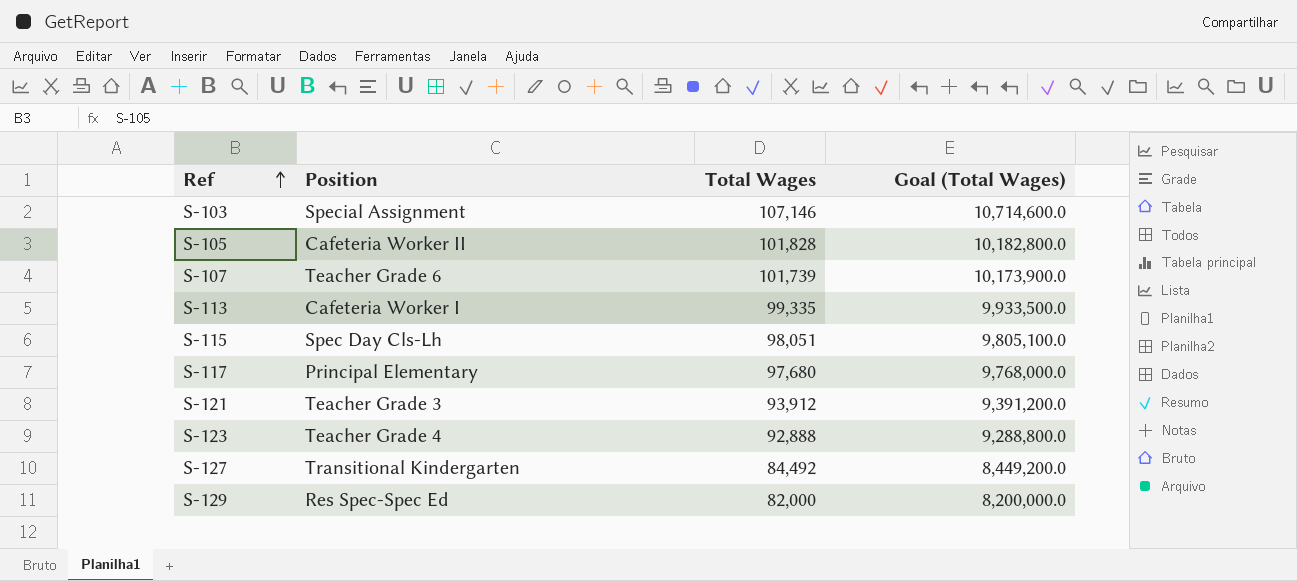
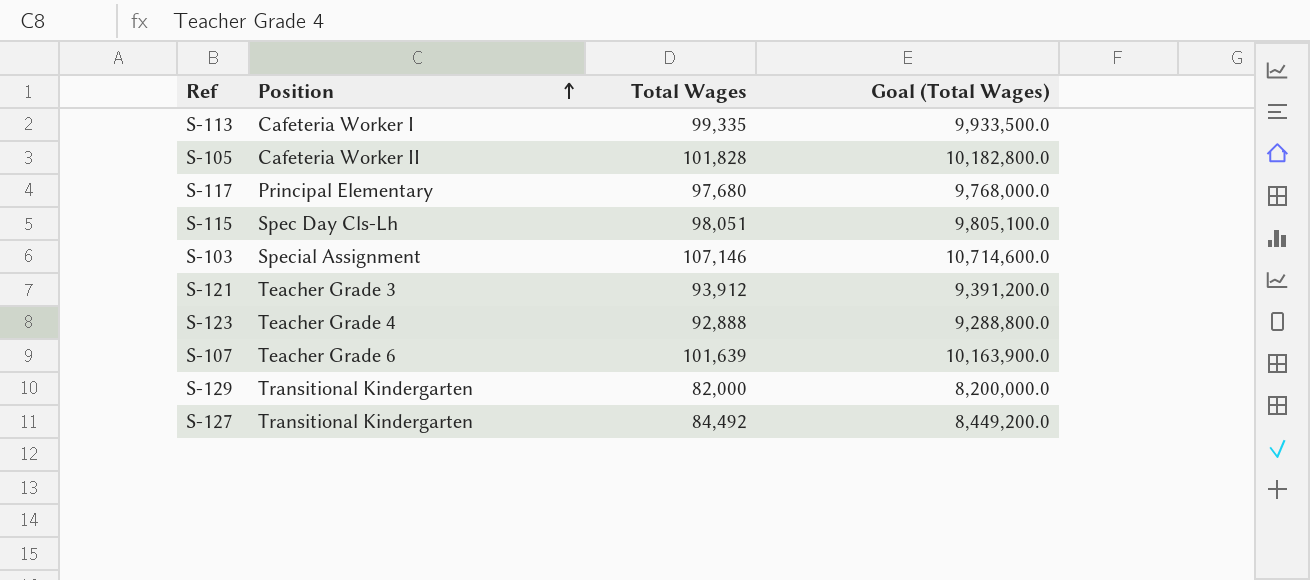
row order: Ref ascending -> Position ascending
S-107 | Total Wages: 101,739 -> 101,639
S-107 | Goal (Total Wages): 10,173,900.0 -> 10,163,900.0
S-129 | Position: Res Spec-Spec Ed -> Transitional Kindergarten

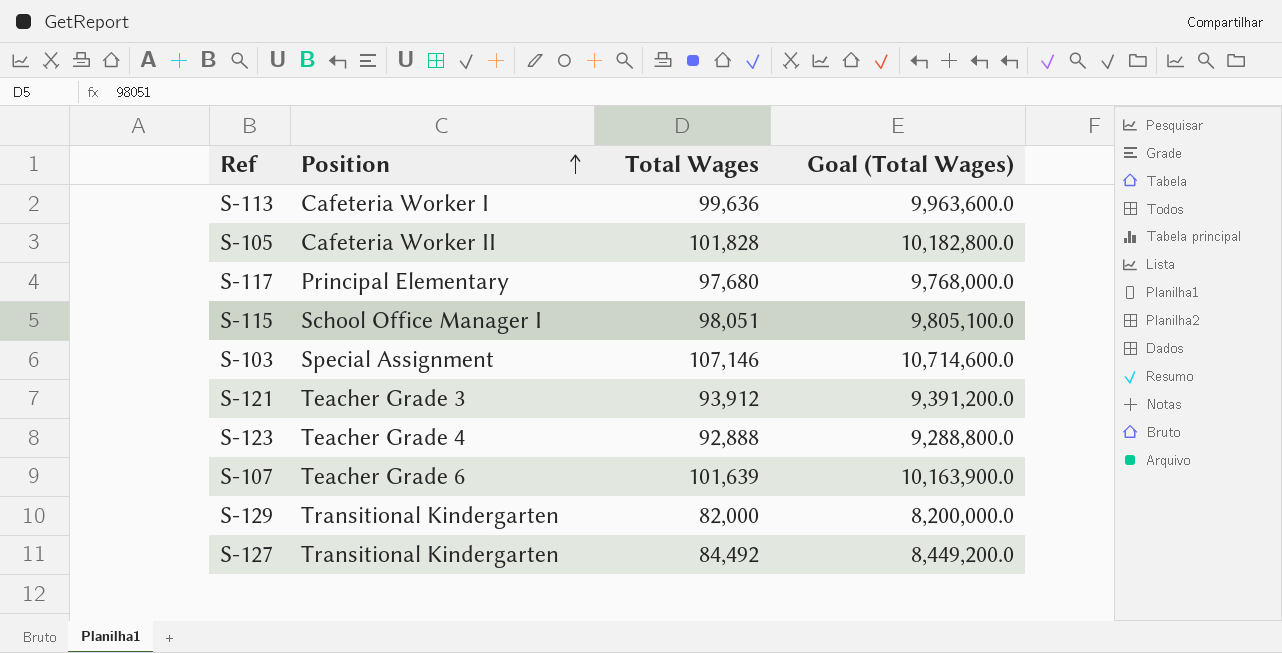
S-113 | Total Wages: 99,335 -> 99,636
S-113 | Goal (Total Wages): 9,933,500.0 -> 9,963,600.0
S-115 | Position: Spec Day Cls-Lh -> School Office Manager I

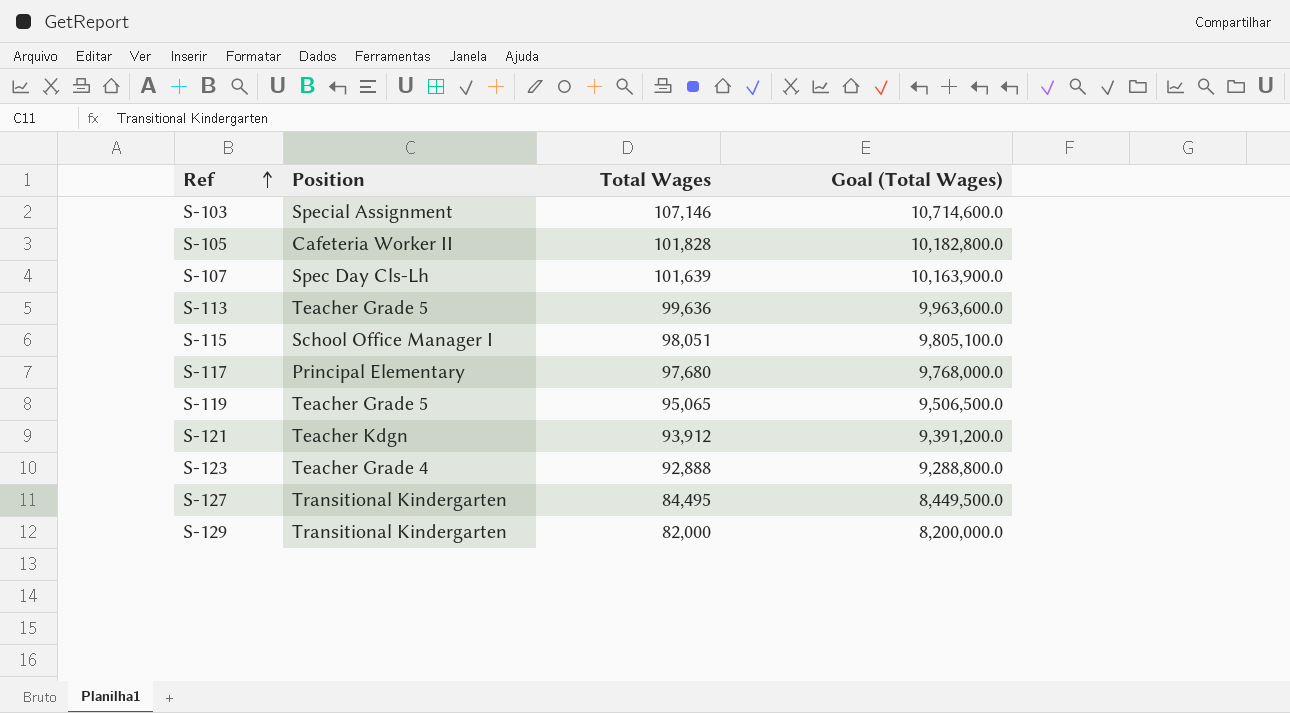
row order: Position ascending -> Ref ascending
S-107 | Position: Teacher Grade 6 -> Spec Day Cls-Lh
S-113 | Position: Cafeteria Worker I -> Teacher Grade 5
row S-119: none -> Teacher Grade 5 | 95,065 | 9,506,500.0
S-121 | Position: Teacher Grade 3 -> Teacher Kdgn
S-127 | Total Wages: 84,492 -> 84,495
S-127 | Goal (Total Wages): 8,449,200.0 -> 8,449,500.0

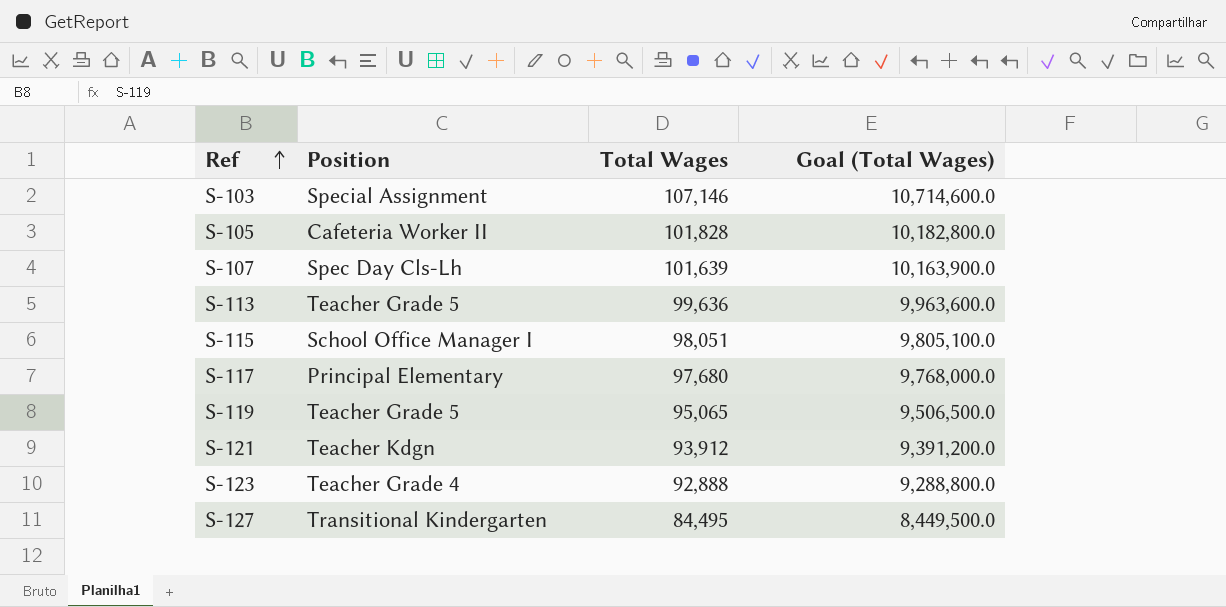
row S-129: Transitional Kindergarten | 82,000 | 8,200,000.0 -> none

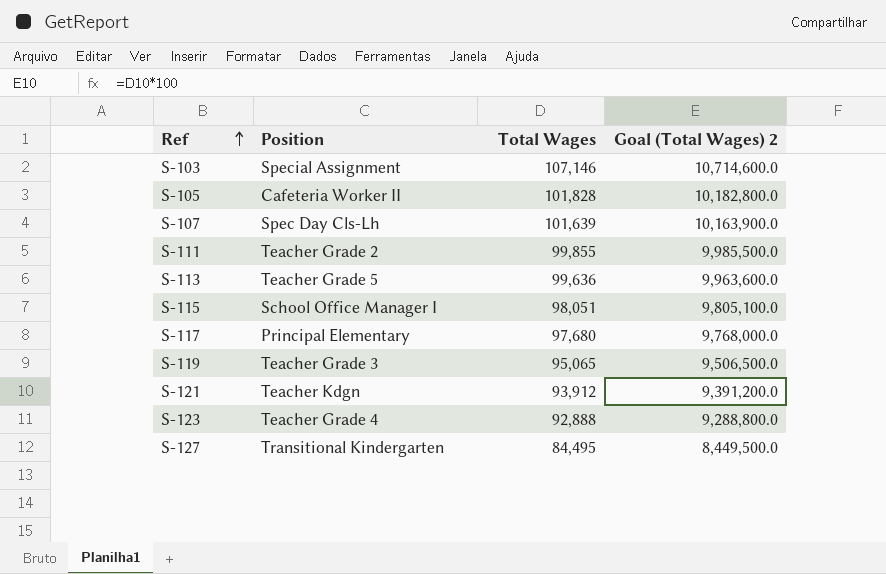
column name: Goal (Total Wages) -> Goal (Total Wages) 2
row S-111: none -> Teacher Grade 2 | 99,855 | 9,985,500.0
S-119 | Position: Teacher Grade 5 -> Teacher Grade 3

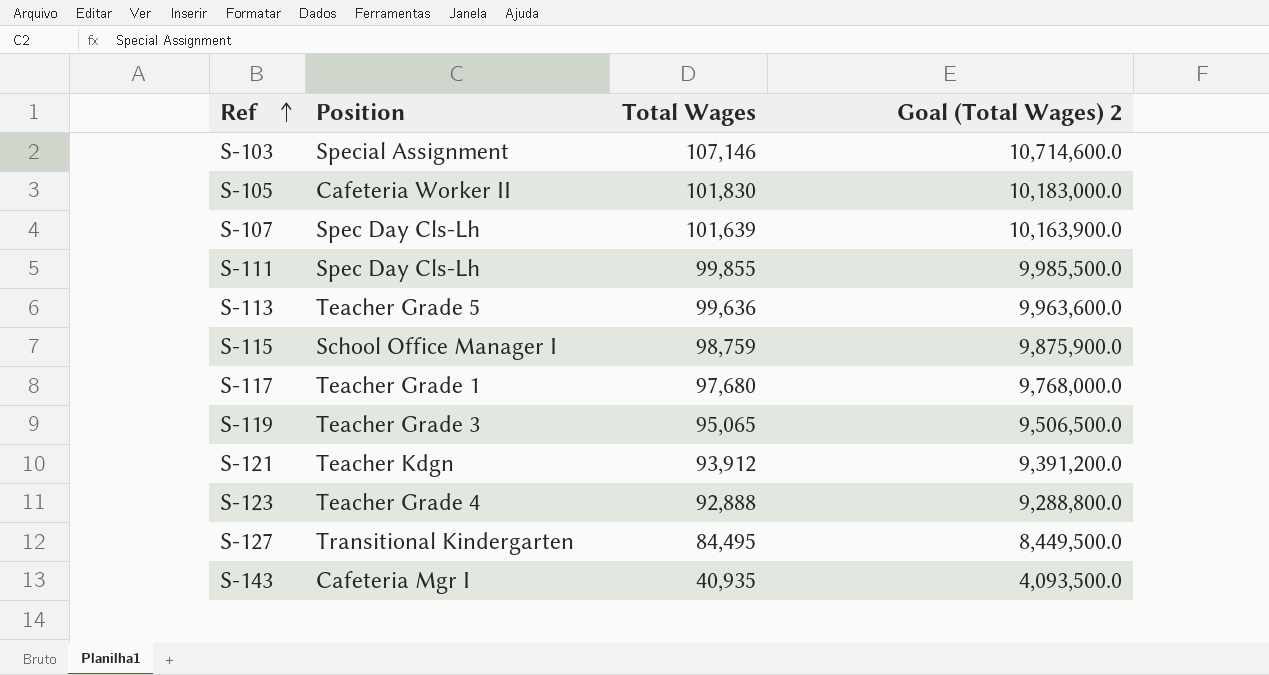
S-105 | Total Wages: 101,828 -> 101,830
S-105 | Goal (Total Wages) 2: 10,182,800.0 -> 10,183,000.0
S-111 | Position: Teacher Grade 2 -> Spec Day Cls-Lh
S-115 | Total Wages: 98,051 -> 98,759
S-115 | Goal (Total Wages) 2: 9,805,100.0 -> 9,875,900.0
S-117 | Position: Principal Elementary -> Teacher Grade 1
row S-143: none -> Cafeteria Mgr I | 40,935 | 4,093,500.0

